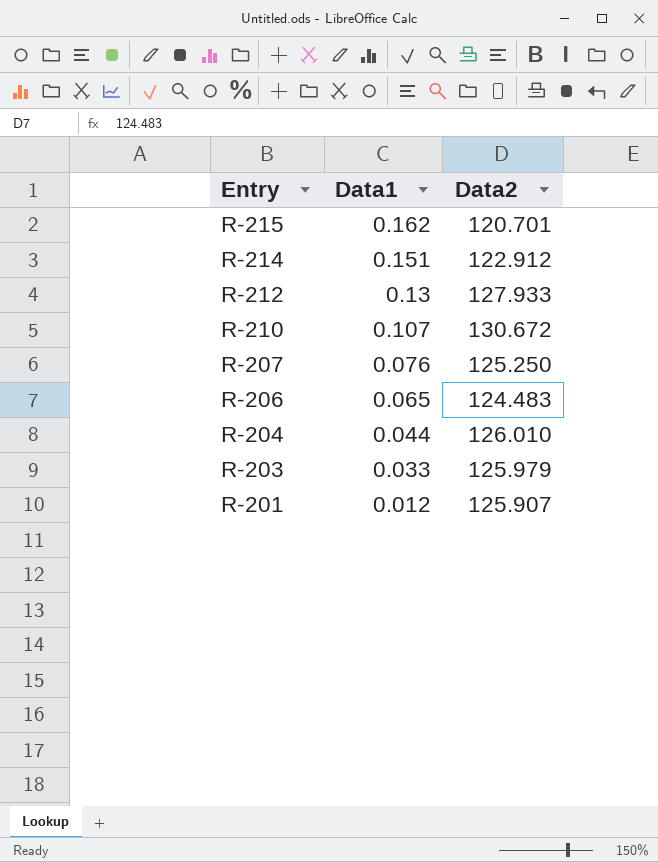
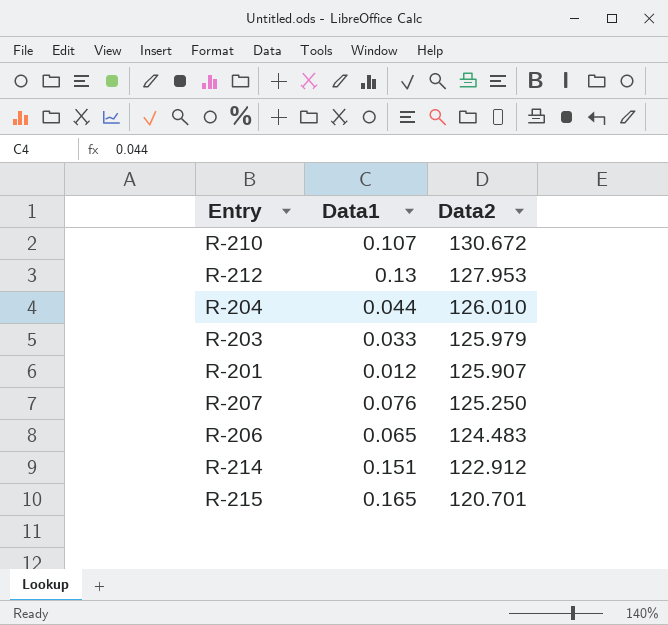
row order: Entry descending -> Data2 descending
R-212 | Data2: 127.933 -> 127.953
R-215 | Data1: 0.162 -> 0.165

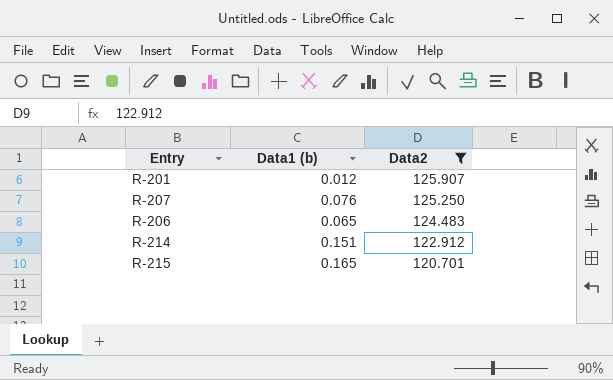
filter: none -> Data2 <= 125.907
column name: Data1 -> Data1 (b)

